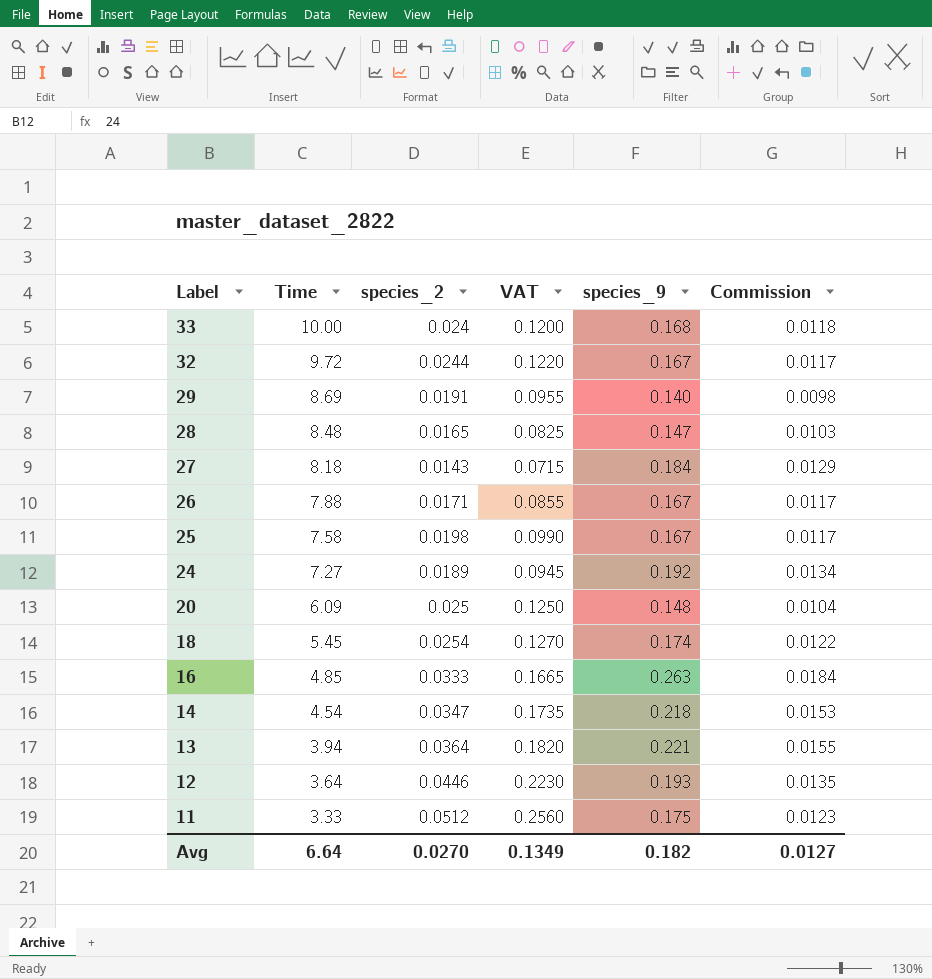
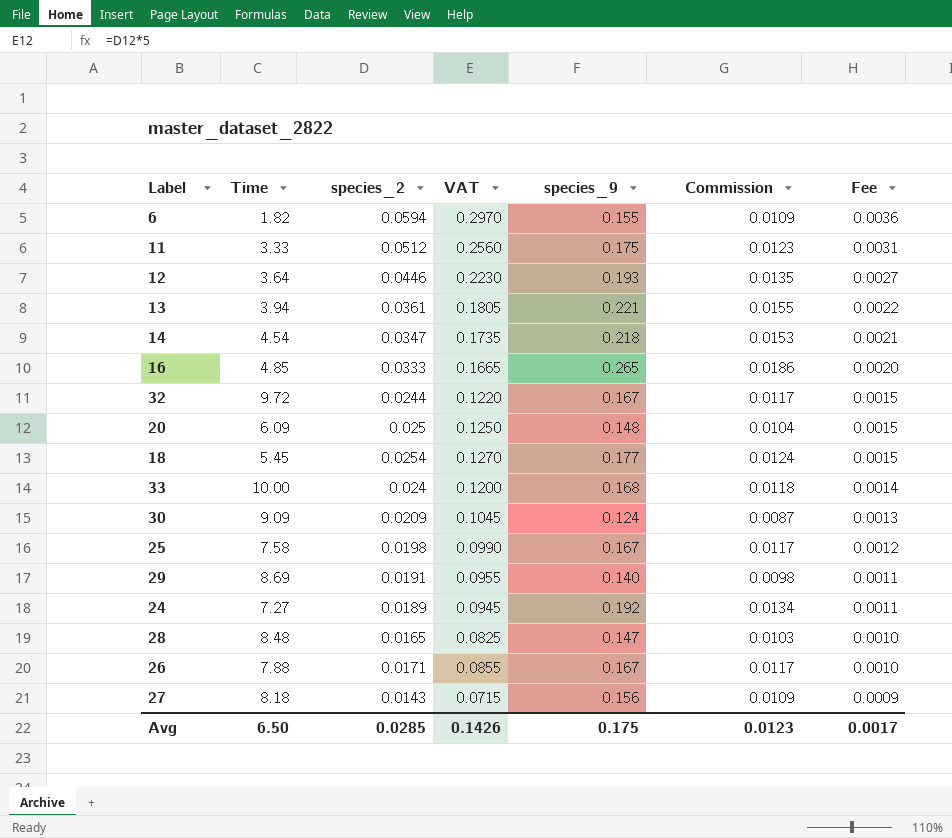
row order: Label descending -> Fee descending
column Fee | formula: none -> [species_2] * 0.06
row 6: none -> 1.82 | 0.0594 | 0.2970 | 0.155 | 0.0109 | 0.0036
13 | species_2: 0.0364 -> 0.0361
13 | VAT: 0.1820 -> 0.1805
16 | species_9: 0.263 -> 0.265
16 | Commission: 0.0184 -> 0.0186
18 | species_9: 0.174 -> 0.177
18 | Commission: 0.0122 -> 0.0124
row 30: none -> 9.09 | 0.0209 | 0.1045 | 0.124 | 0.0087 | 0.0013
27 | species_9: 0.184 -> 0.156
27 | Commission: 0.0129 -> 0.0109
Avg | Time: 6.64 -> 6.50
Avg | species_2: 0.0270 -> 0.0285
Avg | VAT: 0.1349 -> 0.1426
Avg | species_9: 0.182 -> 0.175
Avg | Commission: 0.0127 -> 0.0123

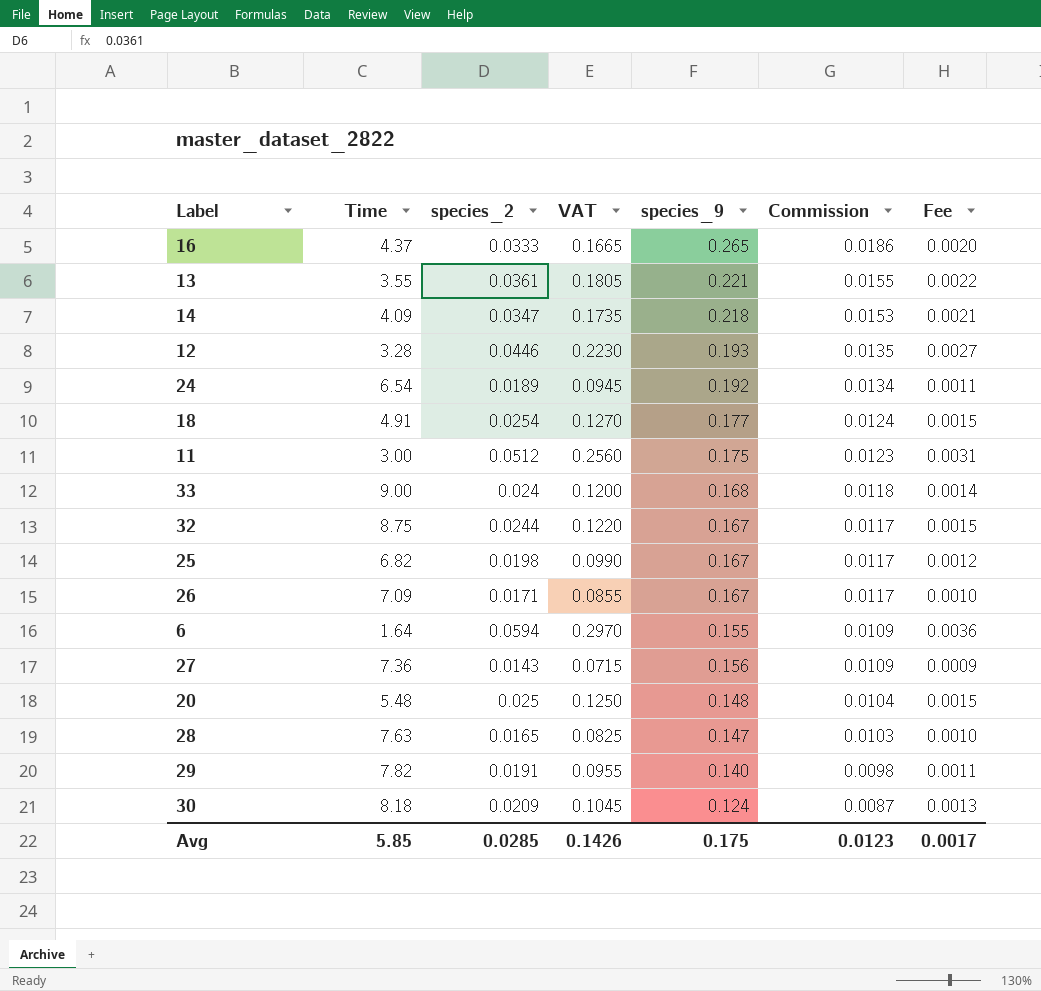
row order: Fee descending -> Commission descending
16 | Time: 4.85 -> 4.37
13 | Time: 3.94 -> 3.55
14 | Time: 4.54 -> 4.09
12 | Time: 3.64 -> 3.28
24 | Time: 7.27 -> 6.54
18 | Time: 5.45 -> 4.91
11 | Time: 3.33 -> 3.00
33 | Time: 10.00 -> 9.00
32 | Time: 9.72 -> 8.75
25 | Time: 7.58 -> 6.82
26 | Time: 7.88 -> 7.09
6 | Time: 1.82 -> 1.64
27 | Time: 8.18 -> 7.36
20 | Time: 6.09 -> 5.48
28 | Time: 8.48 -> 7.63
29 | Time: 8.69 -> 7.82
30 | Time: 9.09 -> 8.18
Avg | Time: 6.50 -> 5.85

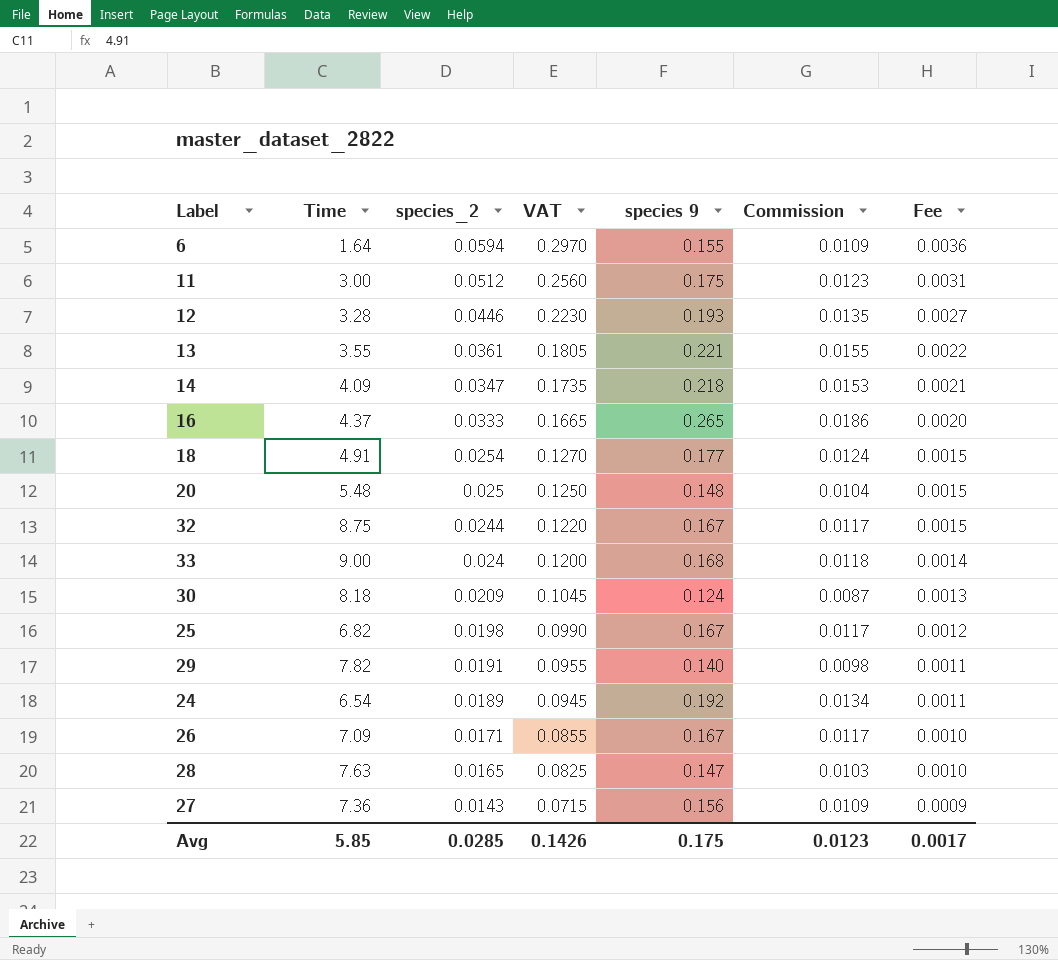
row order: Commission descending -> species_2 descending
column name: species_9 -> species 9

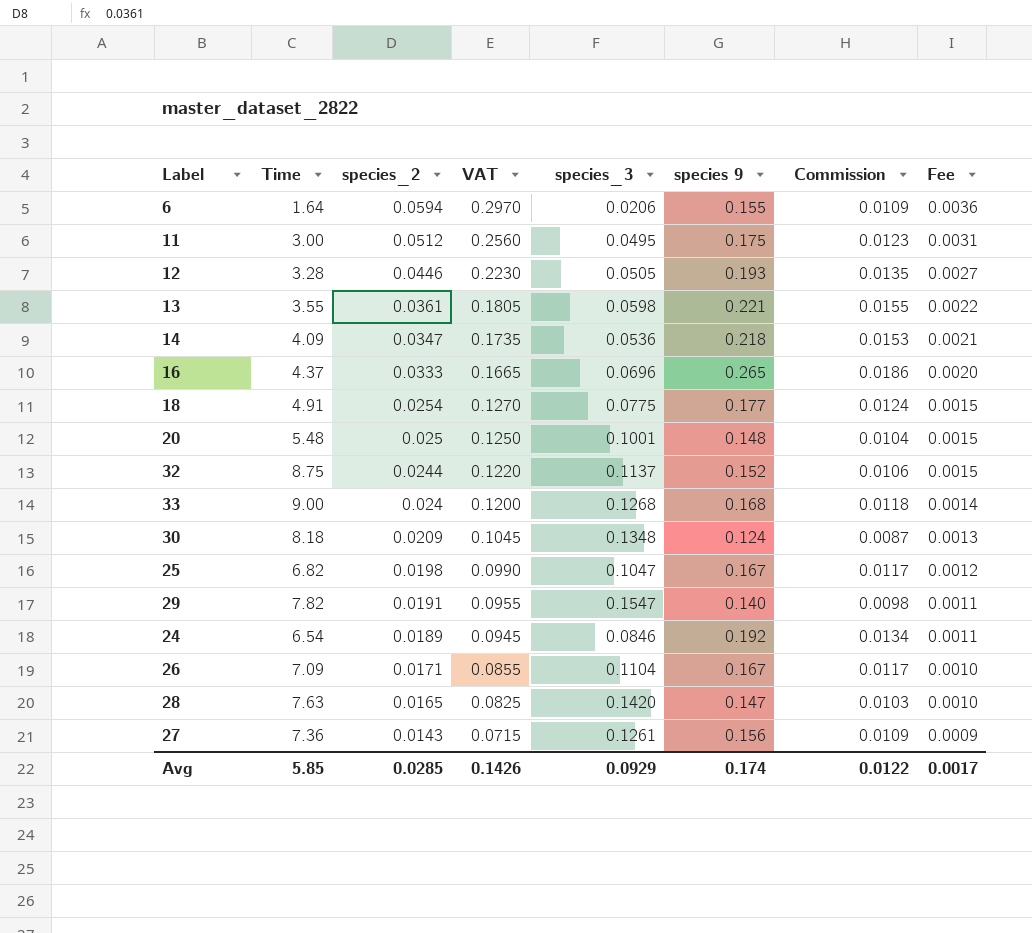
column species_3 | position: none -> 5
32 | species 9: 0.167 -> 0.152
32 | Commission: 0.0117 -> 0.0106
Avg | species 9: 0.175 -> 0.174
Avg | Commission: 0.0123 -> 0.0122

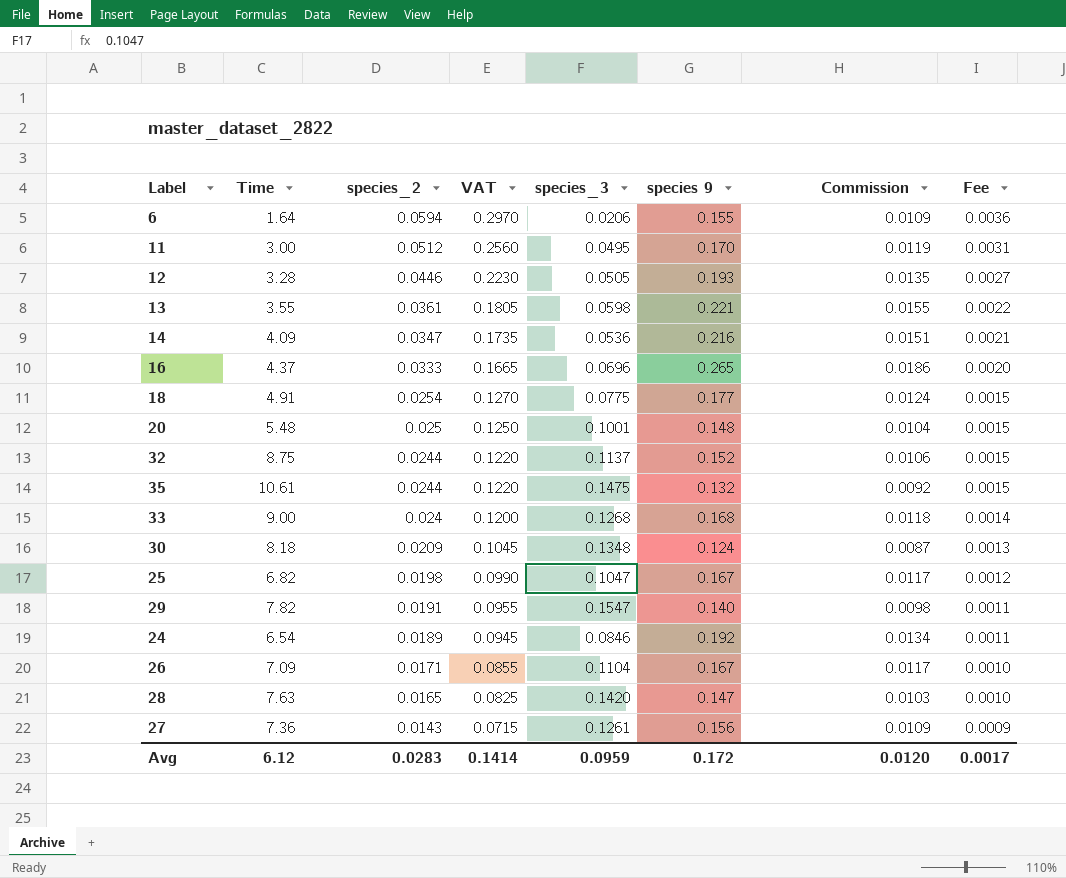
11 | species 9: 0.175 -> 0.170
11 | Commission: 0.0123 -> 0.0119
14 | species 9: 0.218 -> 0.216
14 | Commission: 0.0153 -> 0.0151
row 35: none -> 10.61 | 0.0244 | 0.1220 | 0.1475 | 0.132 | 0.0092 | 0.0015
Avg | Time: 5.85 -> 6.12
Avg | species_2: 0.0285 -> 0.0283
Avg | VAT: 0.1426 -> 0.1414
Avg | species_3: 0.0929 -> 0.0959
Avg | species 9: 0.174 -> 0.172
Avg | Commission: 0.0122 -> 0.0120

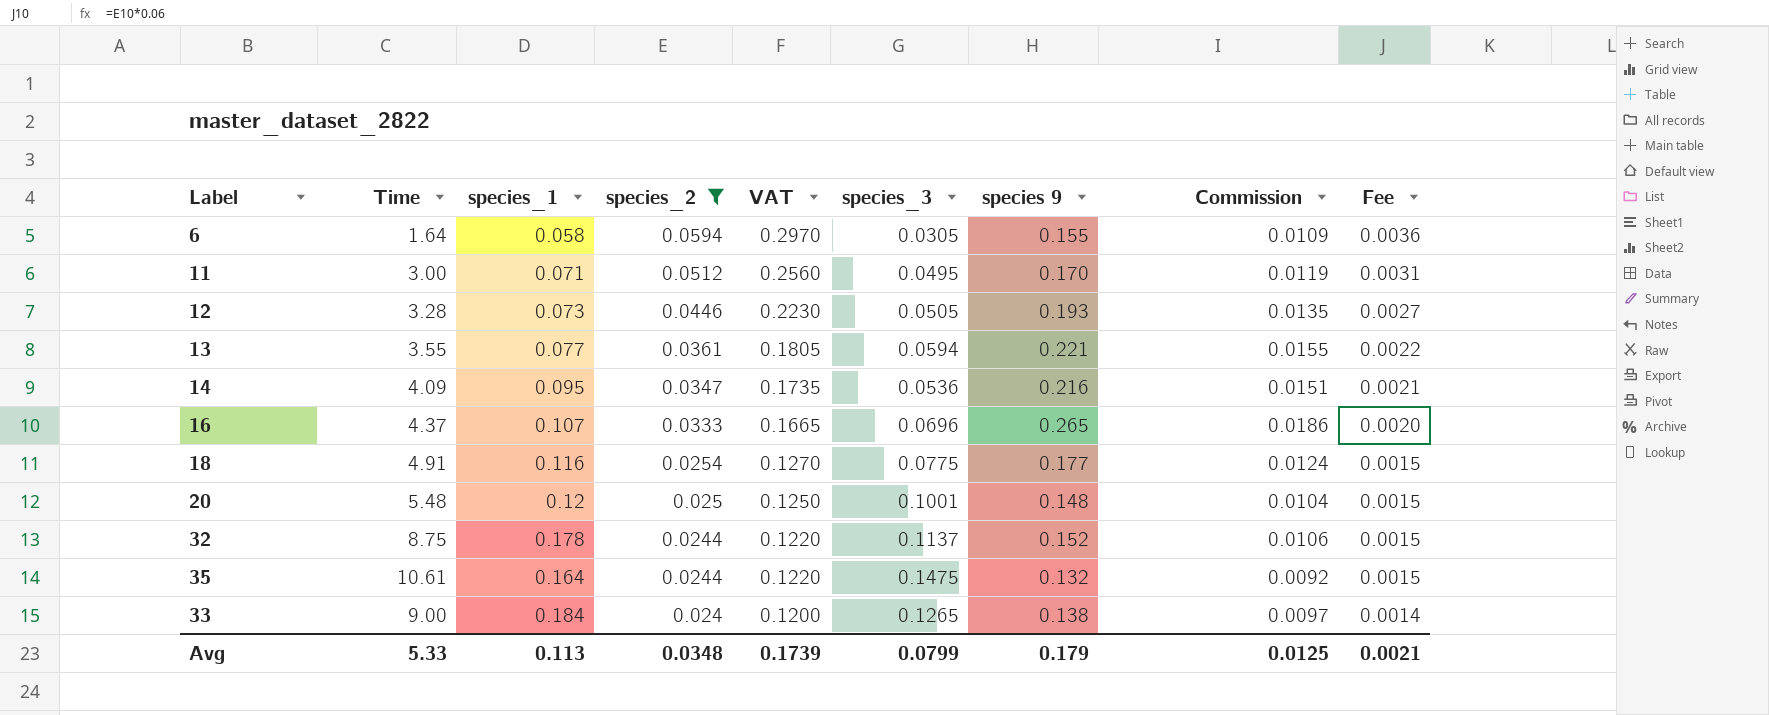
filter: none -> species_2 >= 0.024
column species_1 | position: none -> 3
6 | species_3: 0.0206 -> 0.0305
13 | species_3: 0.0598 -> 0.0594
33 | species_3: 0.1268 -> 0.1265
33 | species 9: 0.168 -> 0.138
33 | Commission: 0.0118 -> 0.0097
Avg | Time: 6.12 -> 5.33
Avg | species_2: 0.0283 -> 0.0348
Avg | VAT: 0.1414 -> 0.1739
Avg | species_3: 0.0959 -> 0.0799
Avg | species 9: 0.172 -> 0.179
Avg | Commission: 0.0120 -> 0.0125
Avg | Fee: 0.0017 -> 0.0021

